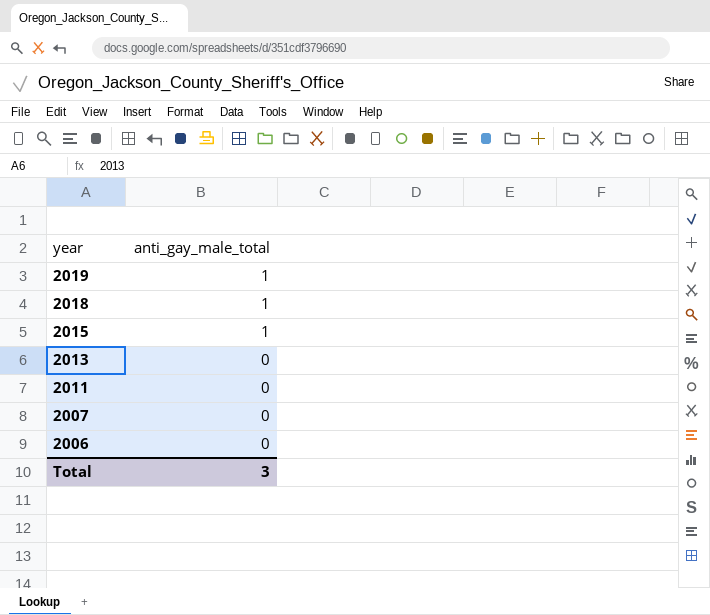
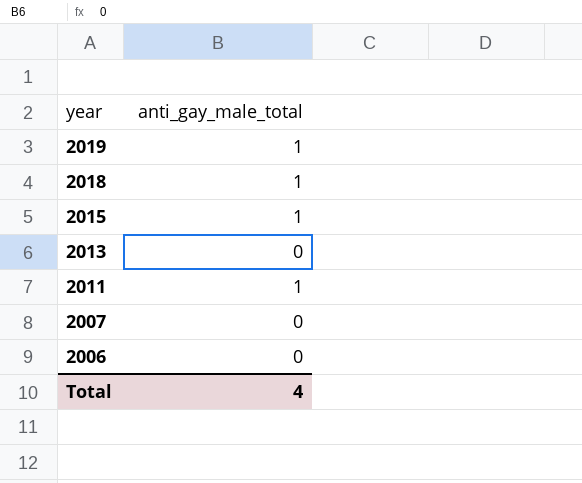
2011 | anti_gay_male_total: 0 -> 1
Total | anti_gay_male_total: 3 -> 4

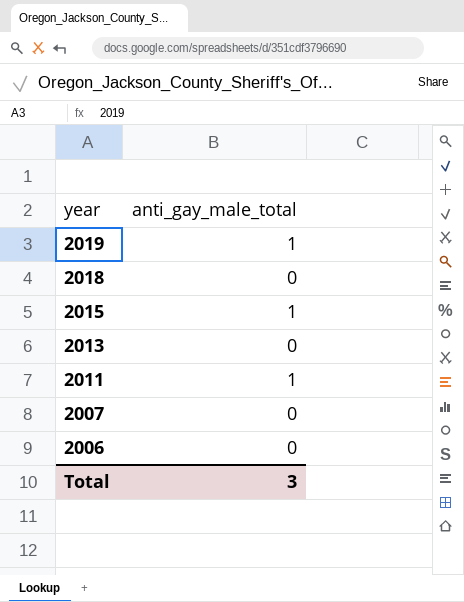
2018 | anti_gay_male_total: 1 -> 0
Total | anti_gay_male_total: 4 -> 3

